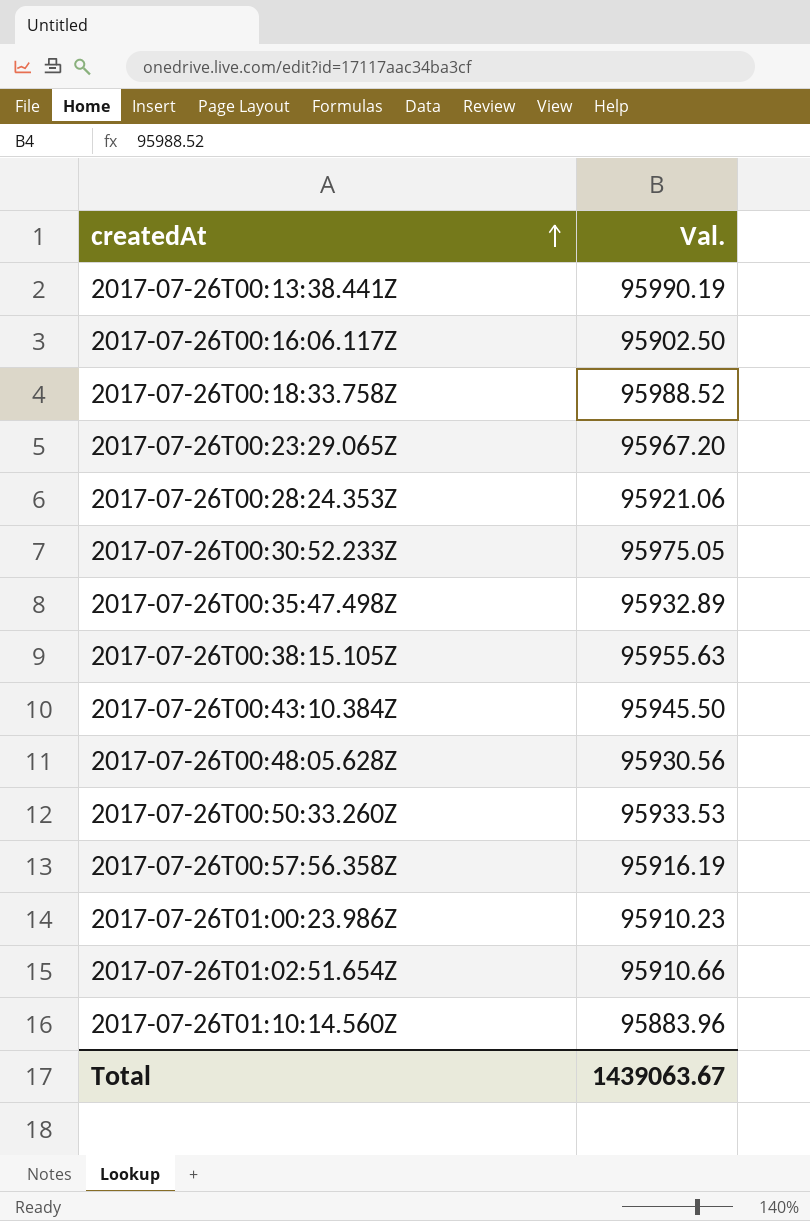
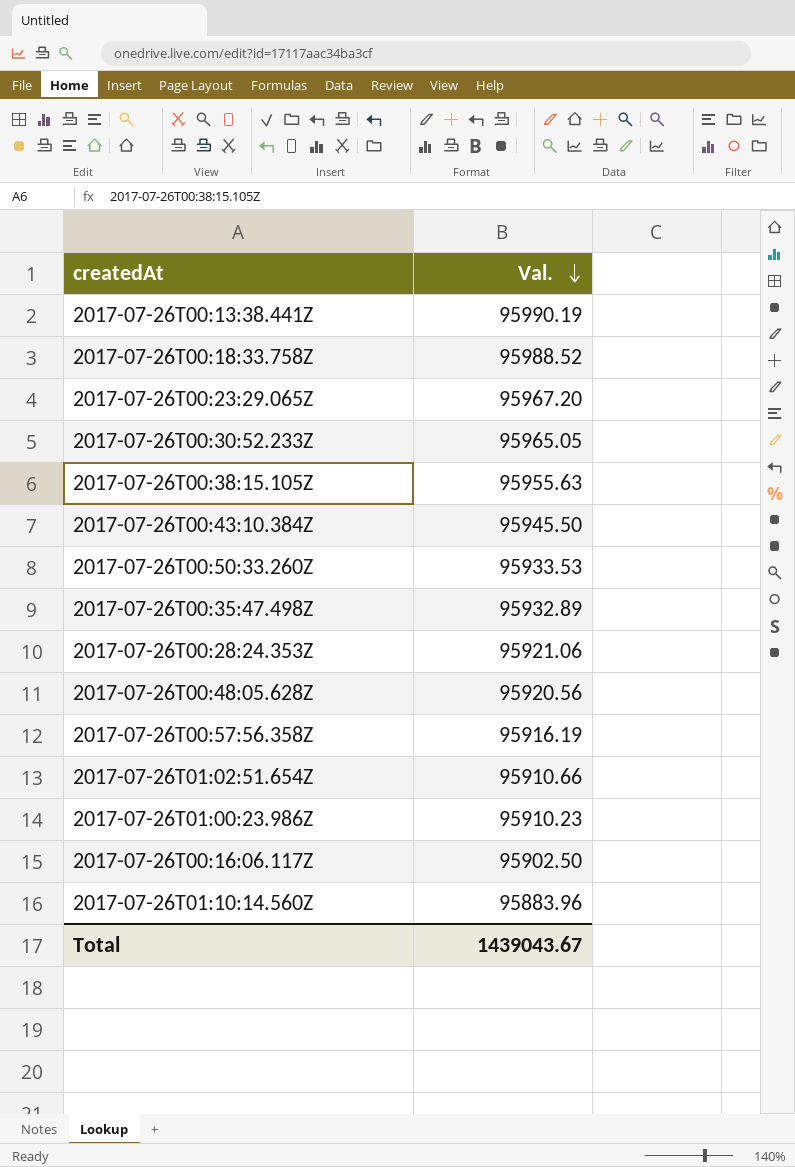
row order: createdAt ascending -> Val. descending
2017-07-26T00:30:52.233Z | Val.: 95975.05 -> 95965.05
2017-07-26T00:48:05.628Z | Val.: 95930.56 -> 95920.56
Total | Val.: 1439063.67 -> 1439043.67

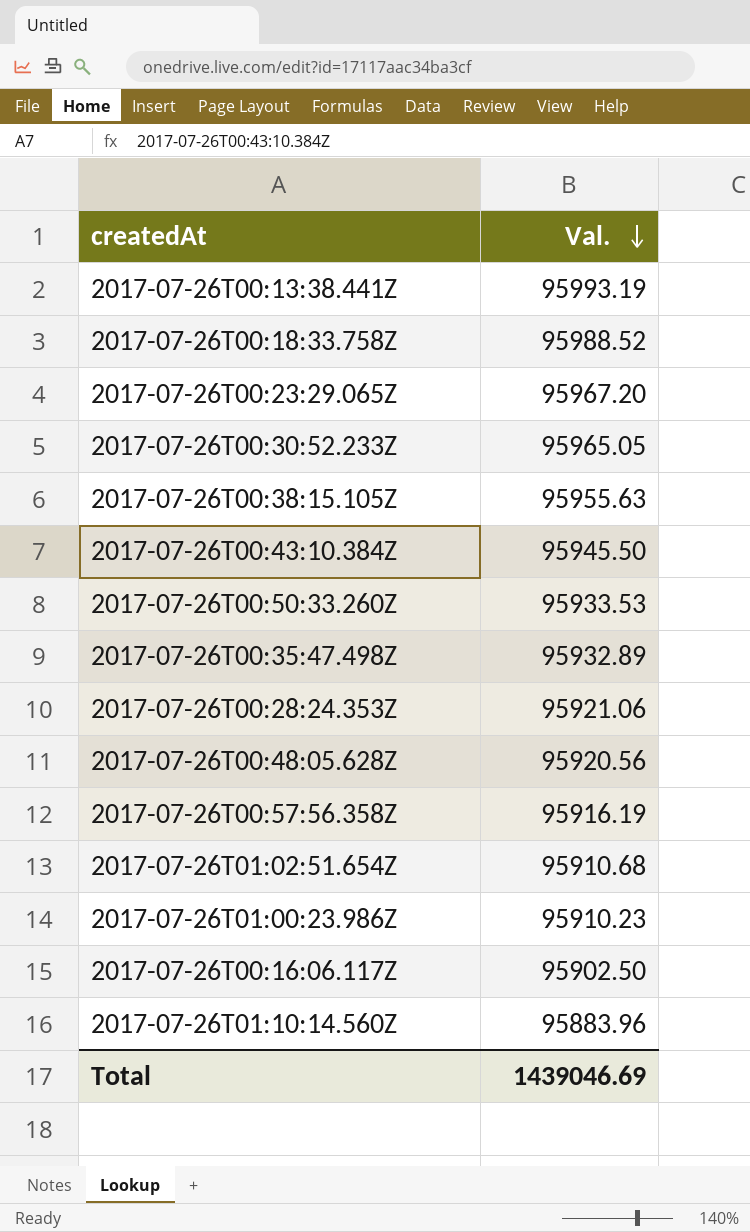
2017-07-26T00:13:38.441Z | Val.: 95990.19 -> 95993.19
2017-07-26T01:02:51.654Z | Val.: 95910.66 -> 95910.68
Total | Val.: 1439043.67 -> 1439046.69

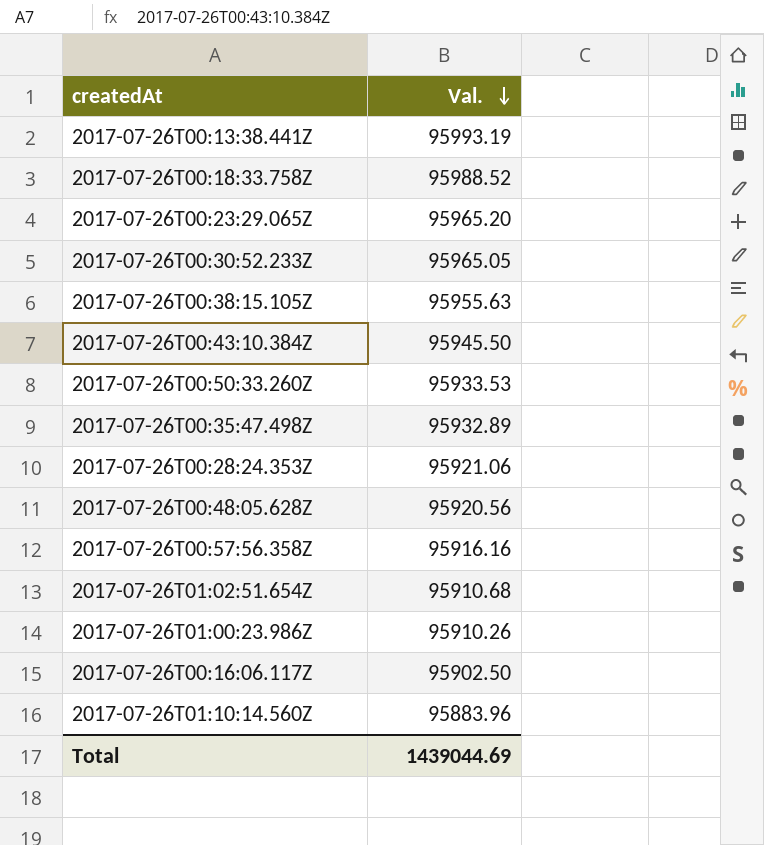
2017-07-26T00:23:29.065Z | Val.: 95967.20 -> 95965.20
2017-07-26T00:57:56.358Z | Val.: 95916.19 -> 95916.16
2017-07-26T01:00:23.986Z | Val.: 95910.23 -> 95910.26
Total | Val.: 1439046.69 -> 1439044.69

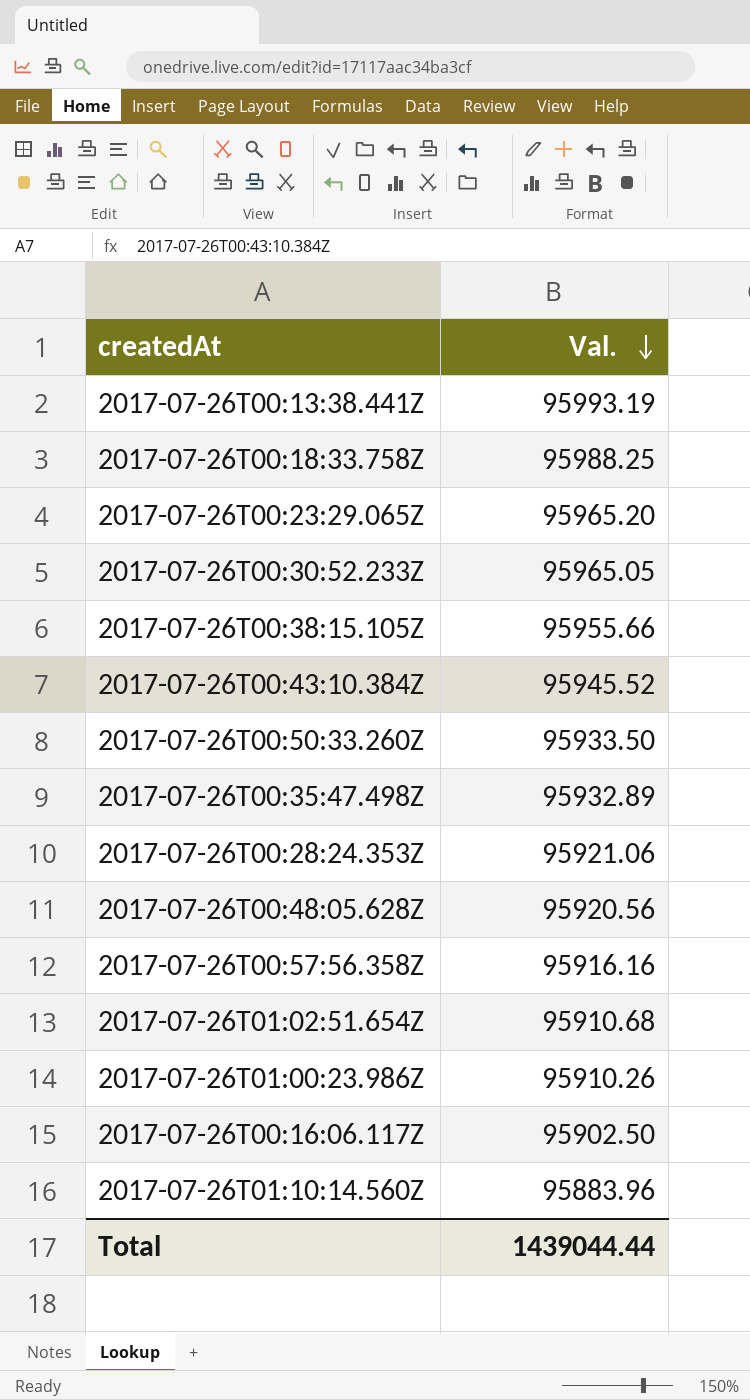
2017-07-26T00:18:33.758Z | Val.: 95988.52 -> 95988.25
2017-07-26T00:38:15.105Z | Val.: 95955.63 -> 95955.66
2017-07-26T00:43:10.384Z | Val.: 95945.50 -> 95945.52
2017-07-26T00:50:33.260Z | Val.: 95933.53 -> 95933.50
Total | Val.: 1439044.69 -> 1439044.44

